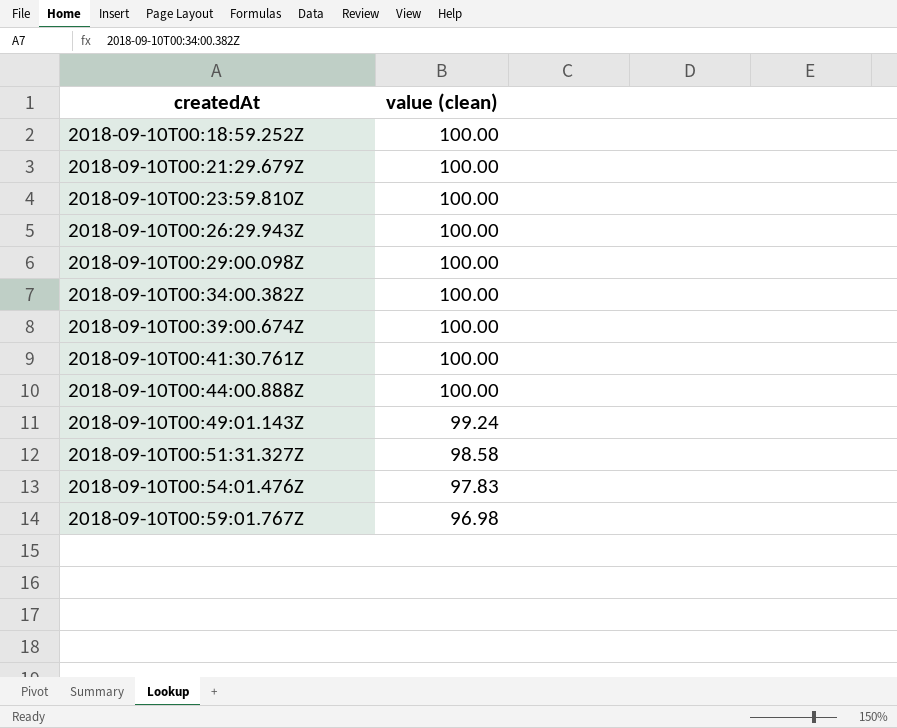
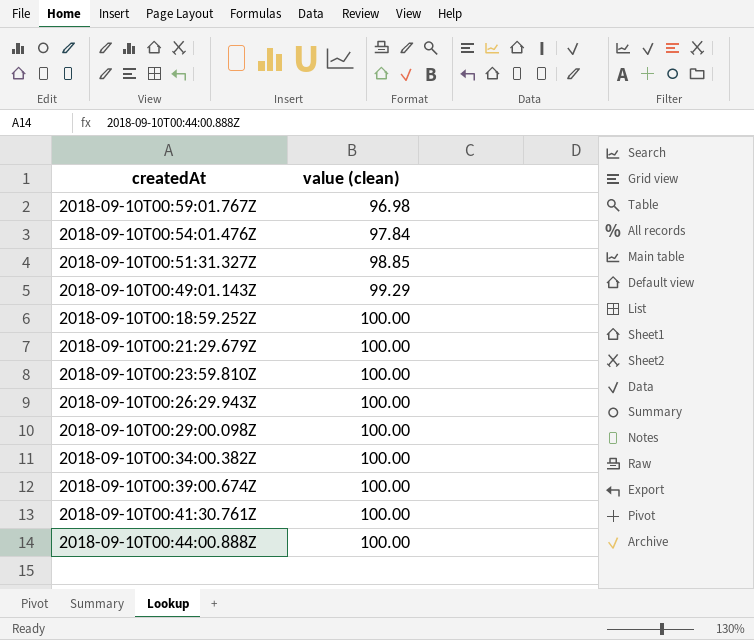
row order: createdAt ascending -> value (clean) ascending
2018-09-10T00:54:01.476Z | value (clean): 97.83 -> 97.84
2018-09-10T00:51:31.327Z | value (clean): 98.58 -> 98.85
2018-09-10T00:49:01.143Z | value (clean): 99.24 -> 99.29

